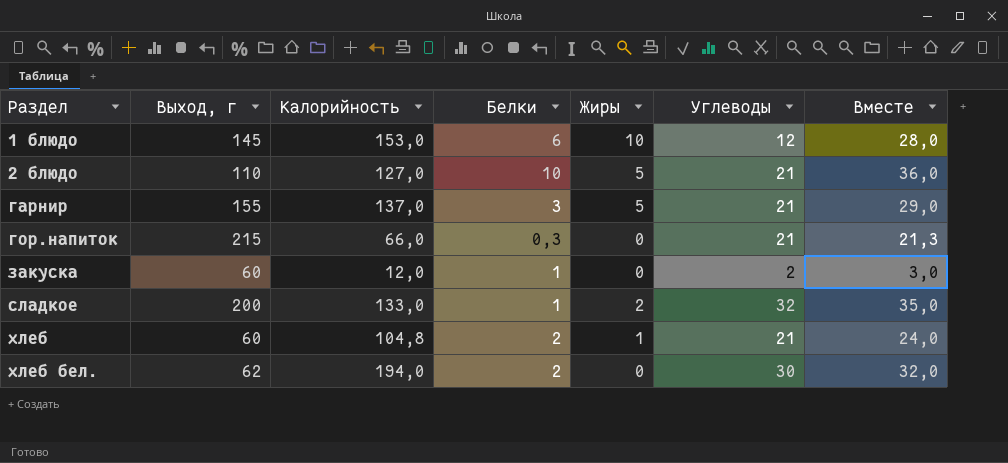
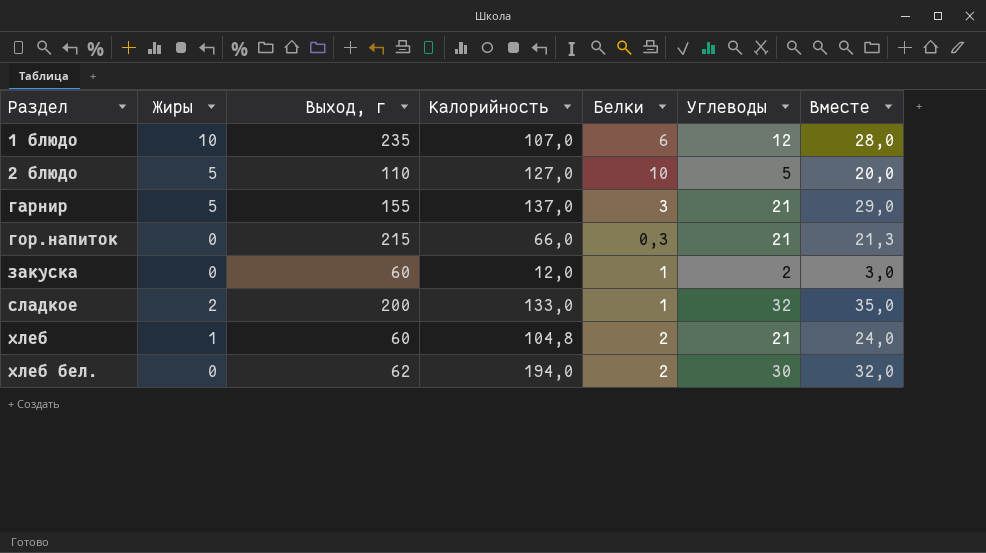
column Жиры | position: 5 -> 2
1 блюдо | Выход, г: 145 -> 235
1 блюдо | Калорийность: 153,0 -> 107,0
2 блюдо | Углеводы: 21 -> 5
2 блюдо | Вместе: 36,0 -> 20,0

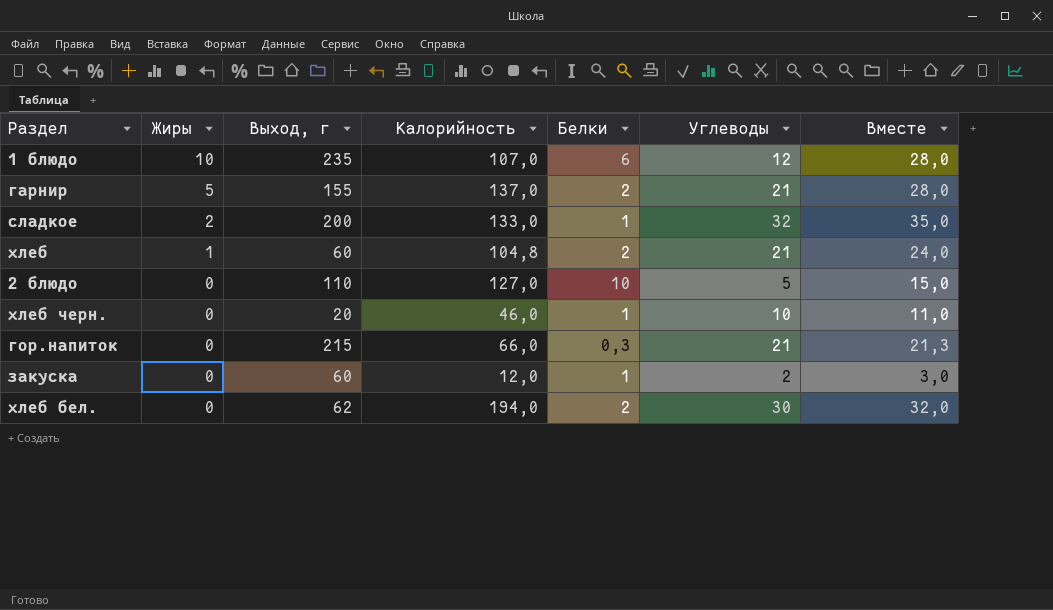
row order: Раздел ascending -> Жиры descending
гарнир | Белки: 3 -> 2
гарнир | Вместе: 29,0 -> 28,0
2 блюдо | Жиры: 5 -> 0
2 блюдо | Вместе: 20,0 -> 15,0
row хлеб черн.: none -> 0 | 20 | 46,0 | 1 | 10 | 11,0

